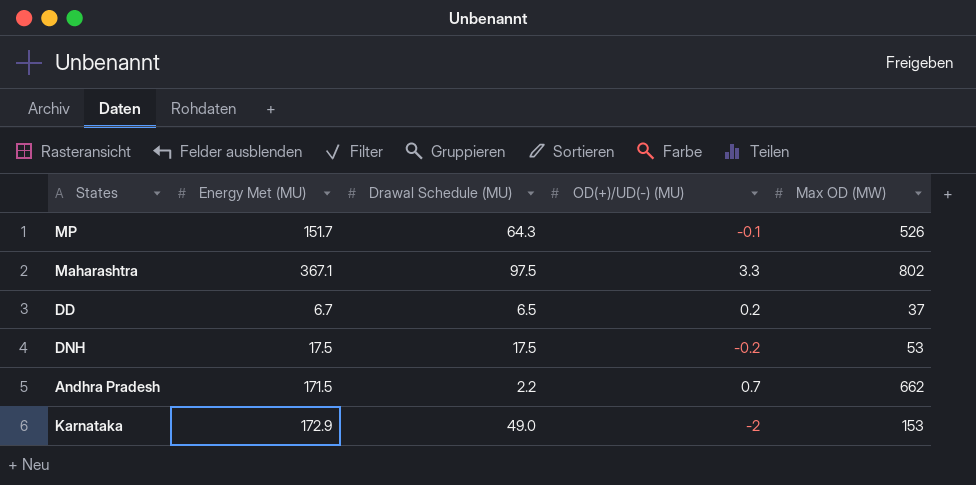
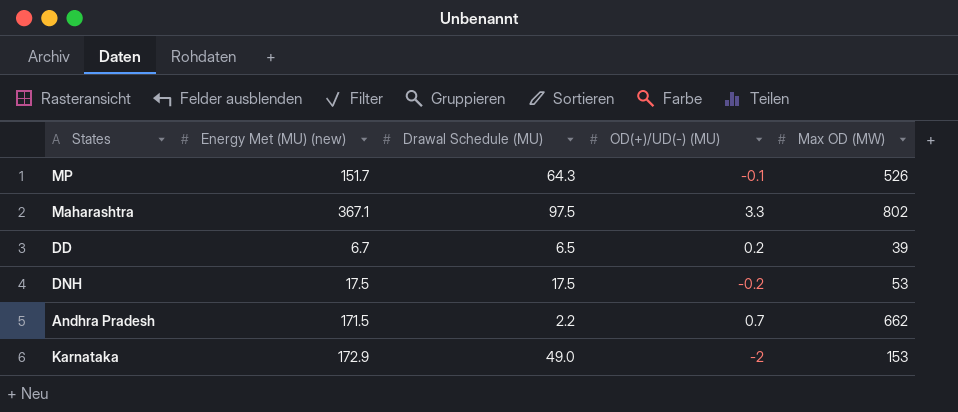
column name: Energy Met (MU) -> Energy Met (MU) (new)
DD | Max OD (MW): 37 -> 39

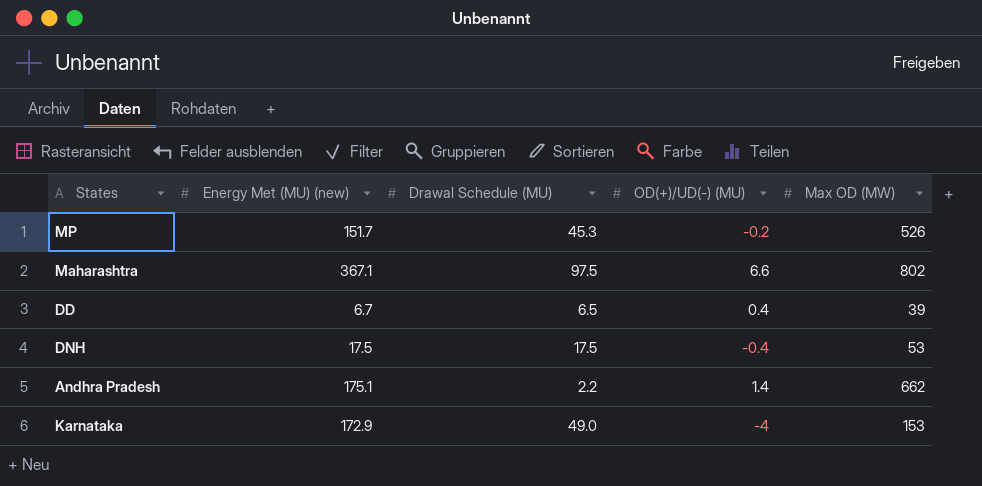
MP | Drawal Schedule (MU): 64.3 -> 45.3
MP | OD(+)/UD(-) (MU): -0.1 -> -0.2
Maharashtra | OD(+)/UD(-) (MU): 3.3 -> 6.6
DD | OD(+)/UD(-) (MU): 0.2 -> 0.4
DNH | OD(+)/UD(-) (MU): -0.2 -> -0.4
Andhra Pradesh | Energy Met (MU) (new): 171.5 -> 175.1
Andhra Pradesh | OD(+)/UD(-) (MU): 0.7 -> 1.4
Karnataka | OD(+)/UD(-) (MU): -2 -> -4

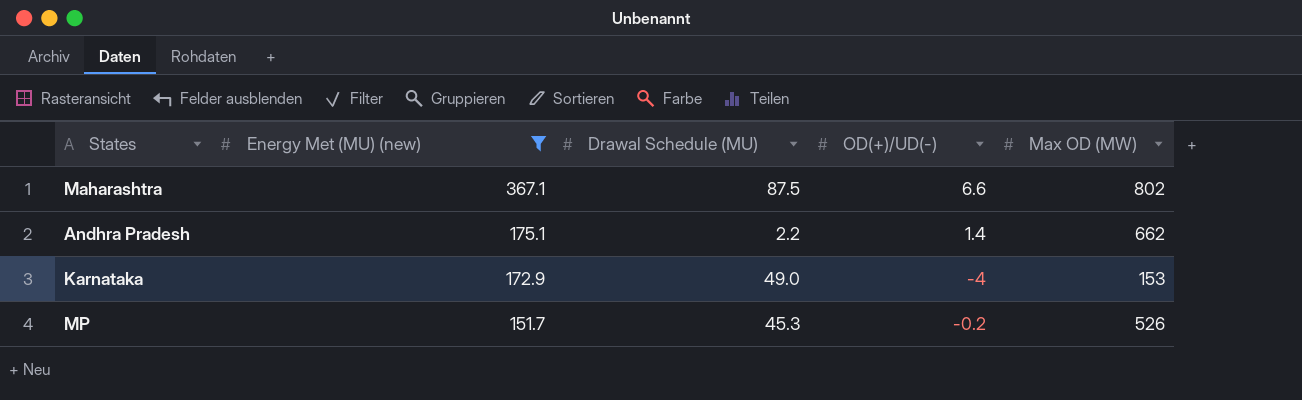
filter: none -> Energy Met (MU) (new) >= 151.7
row order: none -> Energy Met (MU) (new) descending
column name: OD(+)/UD(-) (MU) -> OD(+)/UD(-)
Maharashtra | Drawal Schedule (MU): 97.5 -> 87.5

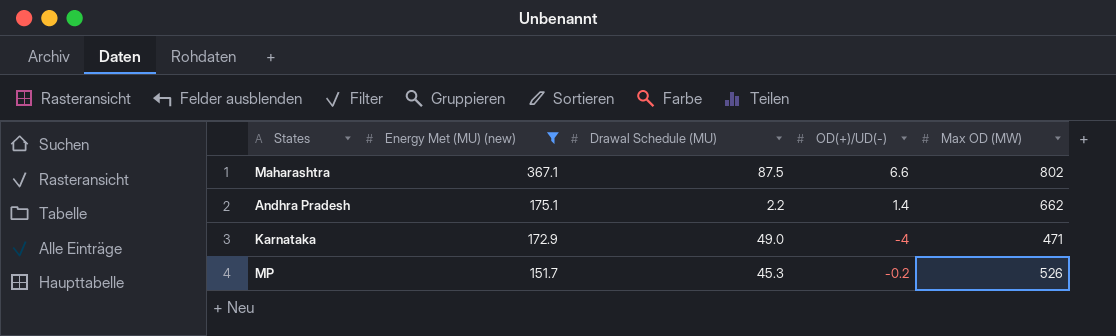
Karnataka | Max OD (MW): 153 -> 471

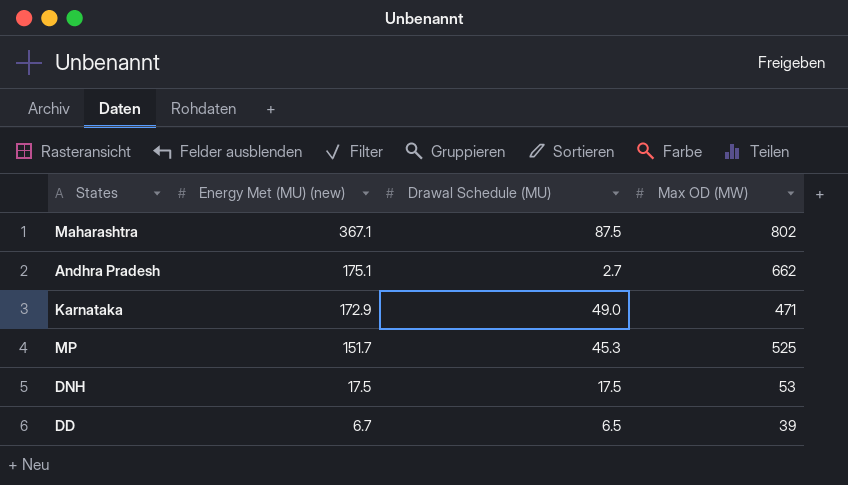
filter: Energy Met (MU) (new) >= 151.7 -> none
column OD(+)/UD(-) | position: 4 -> none
Andhra Pradesh | Drawal Schedule (MU): 2.2 -> 2.7
MP | Max OD (MW): 526 -> 525

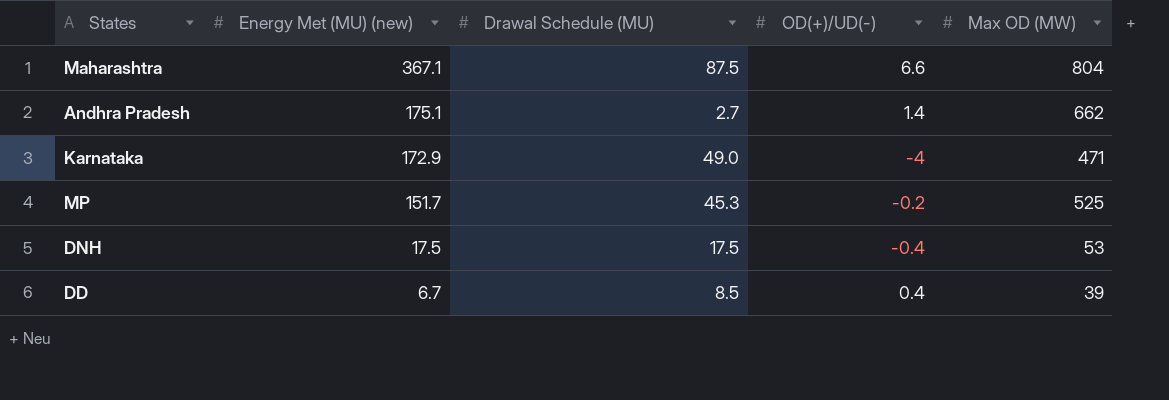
column OD(+)/UD(-) | position: none -> 4
Maharashtra | Max OD (MW): 802 -> 804
DD | Drawal Schedule (MU): 6.5 -> 8.5

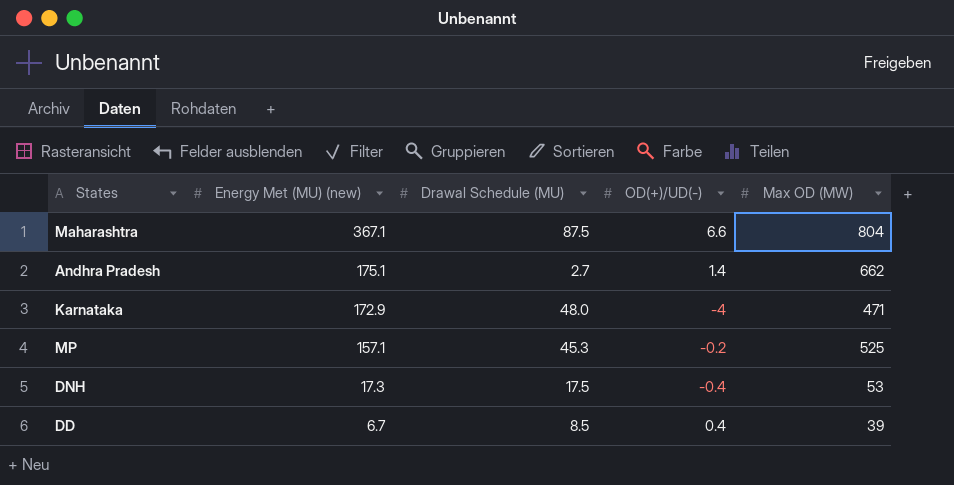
Karnataka | Drawal Schedule (MU): 49.0 -> 48.0
MP | Energy Met (MU) (new): 151.7 -> 157.1
DNH | Energy Met (MU) (new): 17.5 -> 17.3

